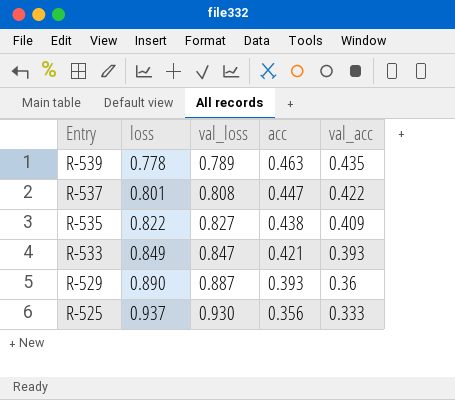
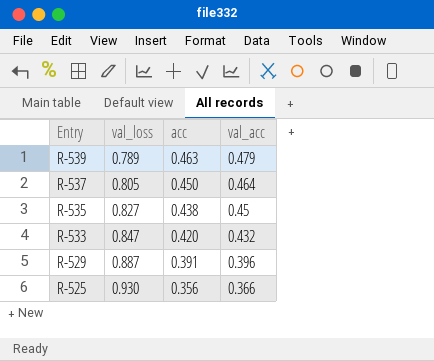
column loss | position: 2 -> none
R-539 | val_acc: 0.435 -> 0.479
R-537 | val_loss: 0.808 -> 0.805
R-537 | acc: 0.447 -> 0.450
R-537 | val_acc: 0.422 -> 0.464
R-535 | val_acc: 0.409 -> 0.45
R-533 | acc: 0.421 -> 0.420
R-533 | val_acc: 0.393 -> 0.432
R-529 | acc: 0.393 -> 0.391
R-529 | val_acc: 0.36 -> 0.396
R-525 | val_acc: 0.333 -> 0.366

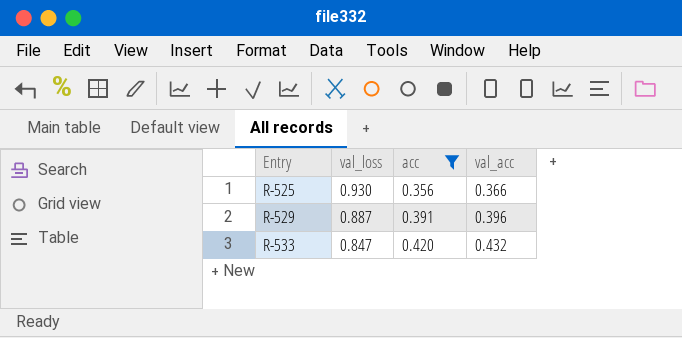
filter: none -> acc <= 0.420
row order: Entry descending -> Entry ascending

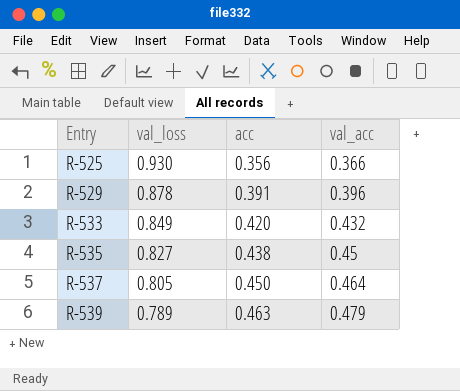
filter: acc <= 0.420 -> none
R-529 | val_loss: 0.887 -> 0.878
R-533 | val_loss: 0.847 -> 0.849

